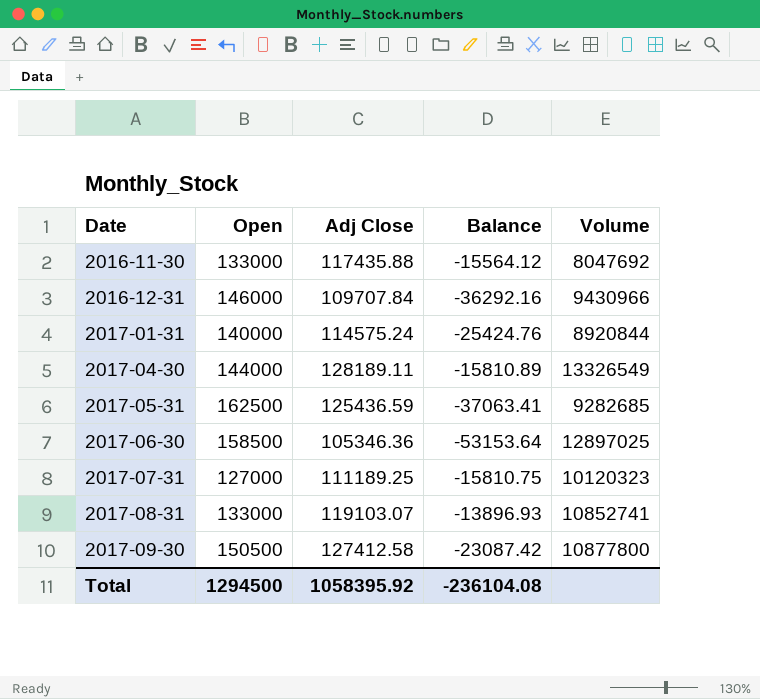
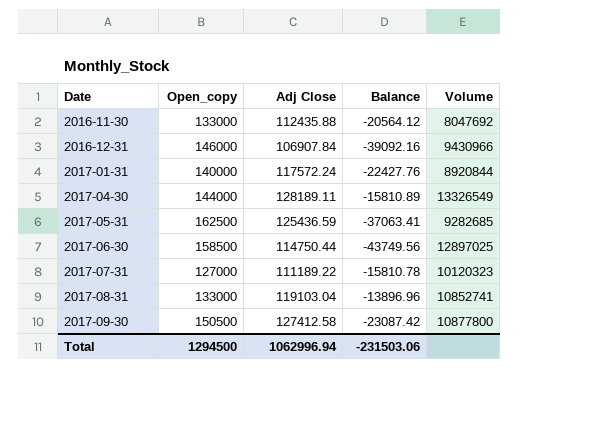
column name: Open -> Open_copy
2016-11-30 | Adj Close: 117435.88 -> 112435.88
2016-11-30 | Balance: -15564.12 -> -20564.12
2016-12-31 | Adj Close: 109707.84 -> 106907.84
2016-12-31 | Balance: -36292.16 -> -39092.16
2017-01-31 | Adj Close: 114575.24 -> 117572.24
2017-01-31 | Balance: -25424.76 -> -22427.76
2017-06-30 | Adj Close: 105346.36 -> 114750.44
2017-06-30 | Balance: -53153.64 -> -43749.56
2017-07-31 | Adj Close: 111189.25 -> 111189.22
2017-07-31 | Balance: -15810.75 -> -15810.78
2017-08-31 | Adj Close: 119103.07 -> 119103.04
2017-08-31 | Balance: -13896.93 -> -13896.96
Total | Adj Close: 1058395.92 -> 1062996.94
Total | Balance: -236104.08 -> -231503.06

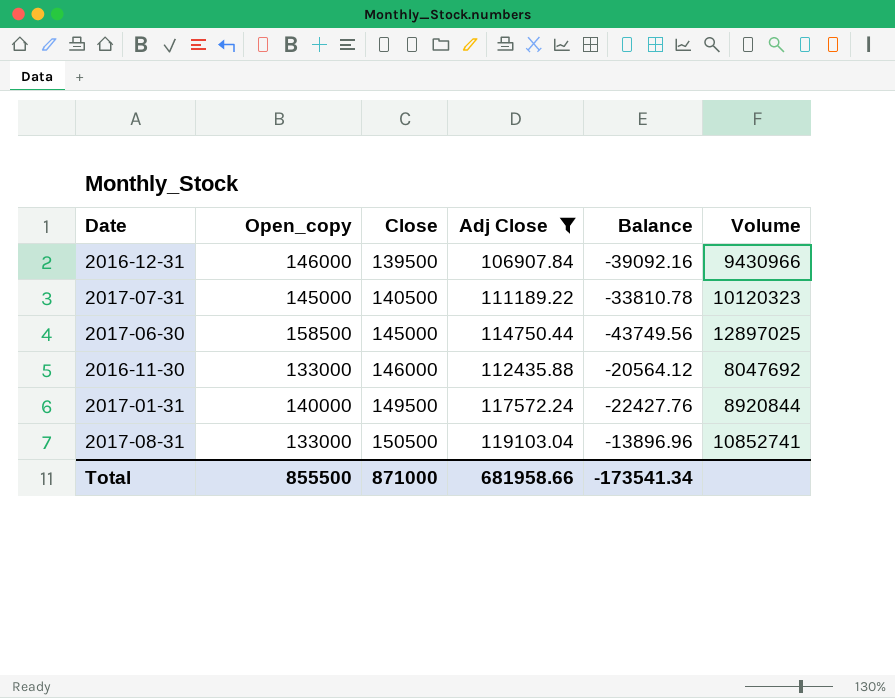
filter: none -> Adj Close <= 119103.04
row order: Date ascending -> Close ascending
column Close | position: none -> 3
2017-07-31 | Open_copy: 127000 -> 145000
2017-07-31 | Balance: -15810.78 -> -33810.78
Total | Open_copy: 1294500 -> 855500
Total | Adj Close: 1062996.94 -> 681958.66
Total | Balance: -231503.06 -> -173541.34

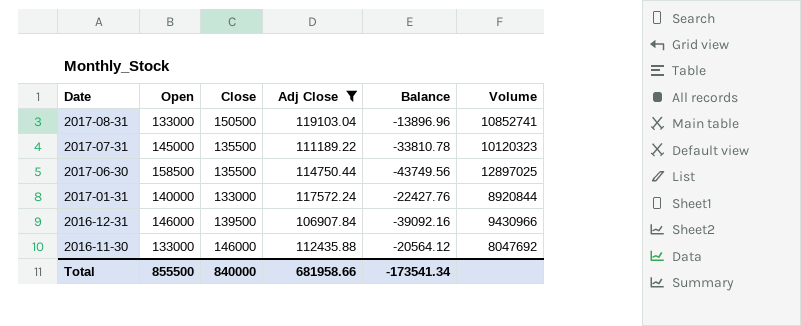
row order: Close ascending -> Date descending
column name: Open_copy -> Open
2017-07-31 | Close: 140500 -> 135500
2017-06-30 | Close: 145000 -> 135500
2017-01-31 | Close: 149500 -> 133000
Total | Close: 871000 -> 840000

